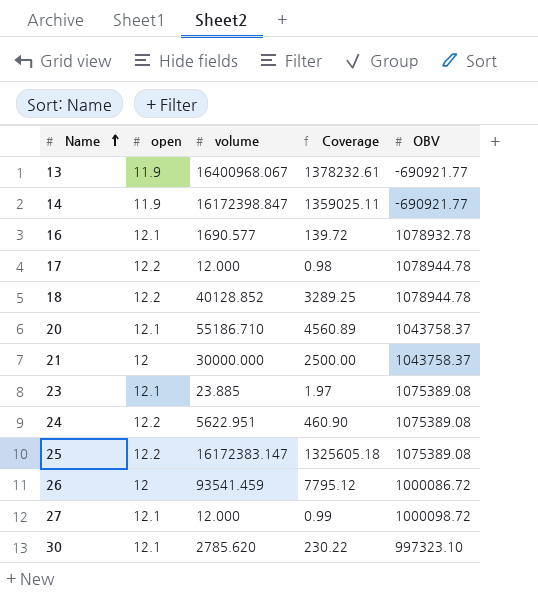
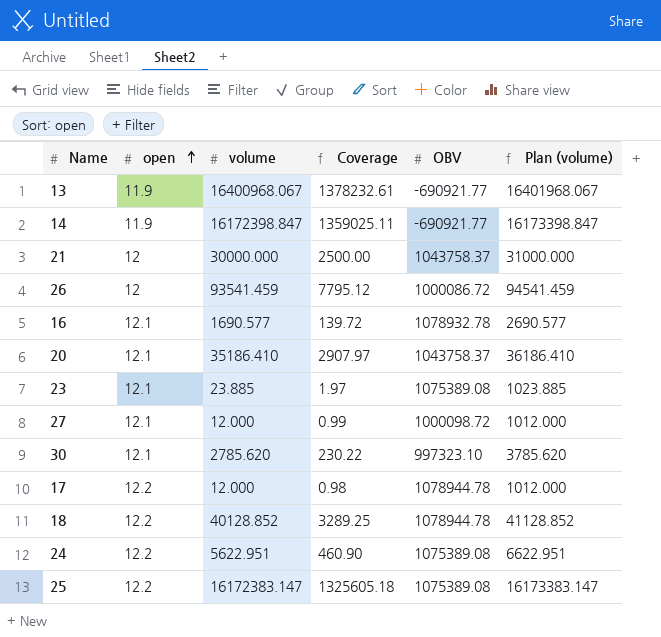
row order: Name ascending -> open ascending
column Plan (volume) | formula: none -> [volume] + 1000
20 | volume: 55186.710 -> 35186.410
20 | Coverage: 4560.89 -> 2907.97

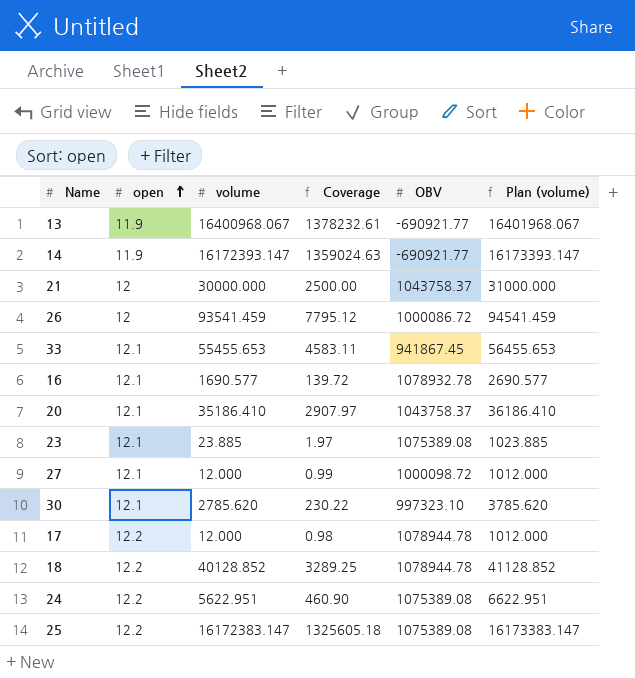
14 | volume: 16172398.847 -> 16172393.147
14 | Coverage: 1359025.11 -> 1359024.63
14 | Plan (volume): 16173398.847 -> 16173393.147
row 33: none -> 12.1 | 55455.653 | 4583.11 | 941867.45 | 56455.653

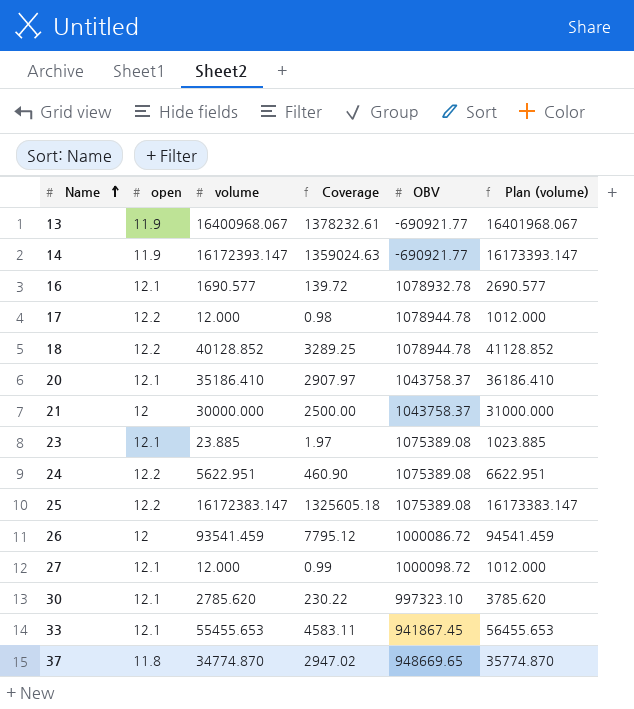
row order: open ascending -> Name ascending
row 37: none -> 11.8 | 34774.870 | 2947.02 | 948669.65 | 35774.870

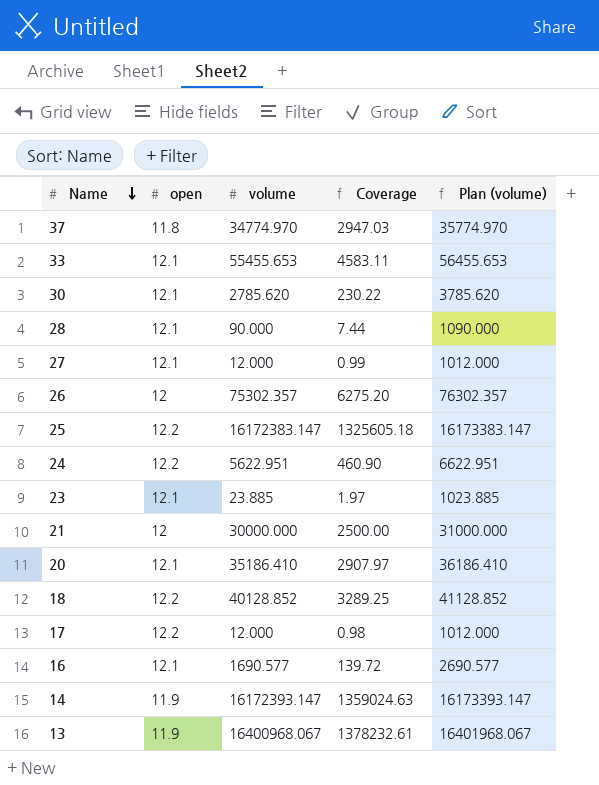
row order: Name ascending -> Name descending
column OBV | position: 5 -> none
37 | volume: 34774.870 -> 34774.970
37 | Coverage: 2947.02 -> 2947.03
37 | Plan (volume): 35774.870 -> 35774.970
row 28: none -> 12.1 | 90.000 | 7.44 | 1090.000
26 | volume: 93541.459 -> 75302.357
26 | Coverage: 7795.12 -> 6275.20
26 | Plan (volume): 94541.459 -> 76302.357

